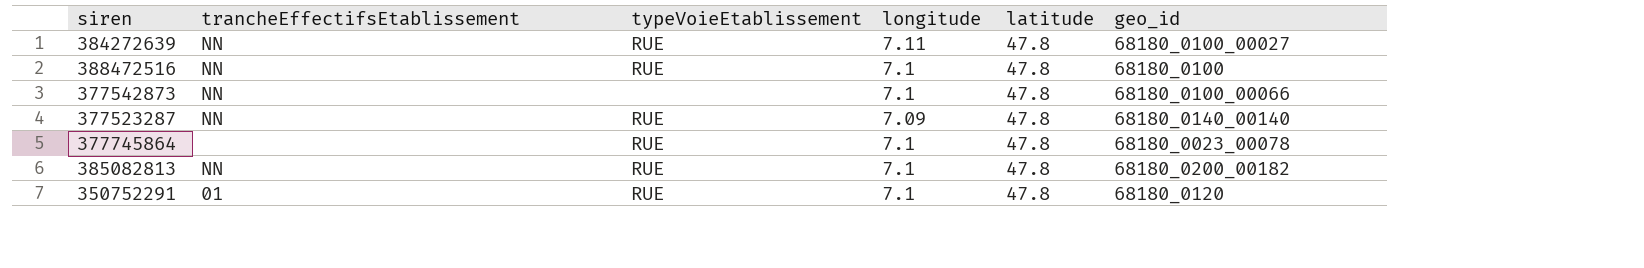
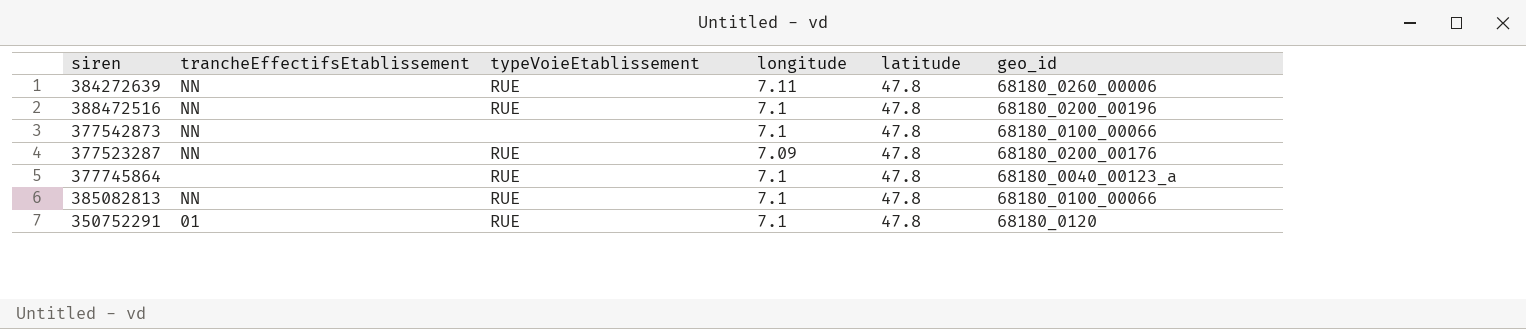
384272639 | geo_id: 68180_0100_00027 -> 68180_0260_00006
388472516 | geo_id: 68180_0100 -> 68180_0200_00196
377523287 | geo_id: 68180_0140_00140 -> 68180_0200_00176
377745864 | geo_id: 68180_0023_00078 -> 68180_0040_00123_a
385082813 | geo_id: 68180_0200_00182 -> 68180_0100_00066

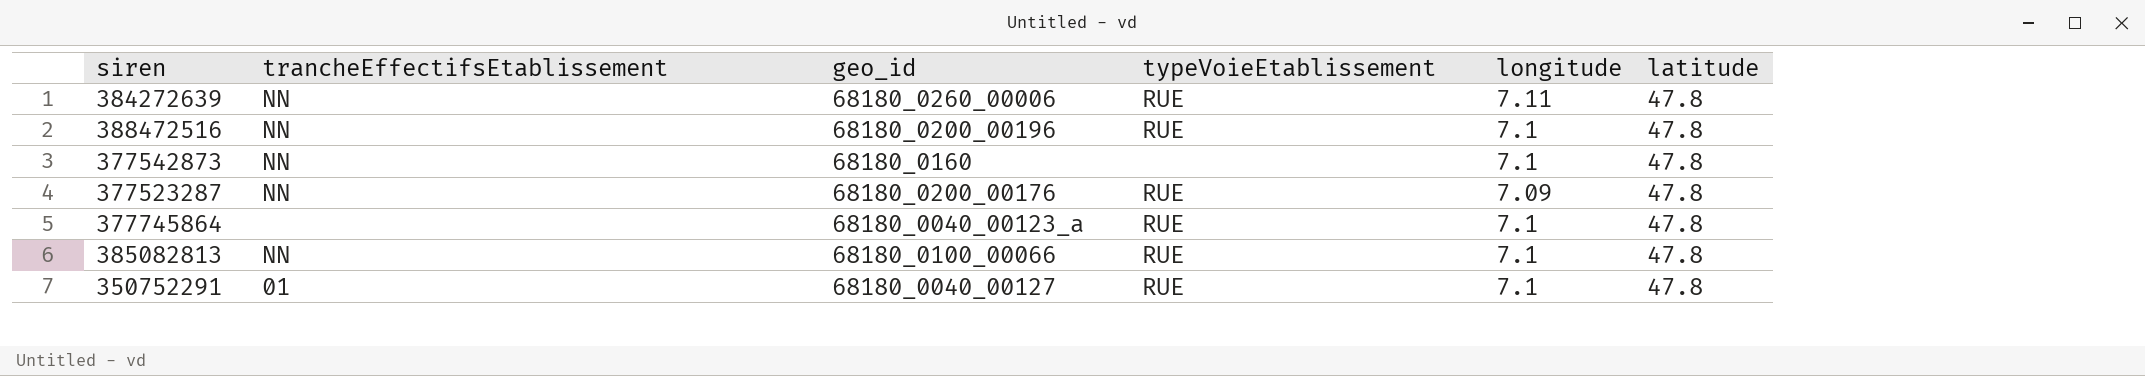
column geo_id | position: 6 -> 3
377542873 | geo_id: 68180_0100_00066 -> 68180_0160
350752291 | geo_id: 68180_0120 -> 68180_0040_00127

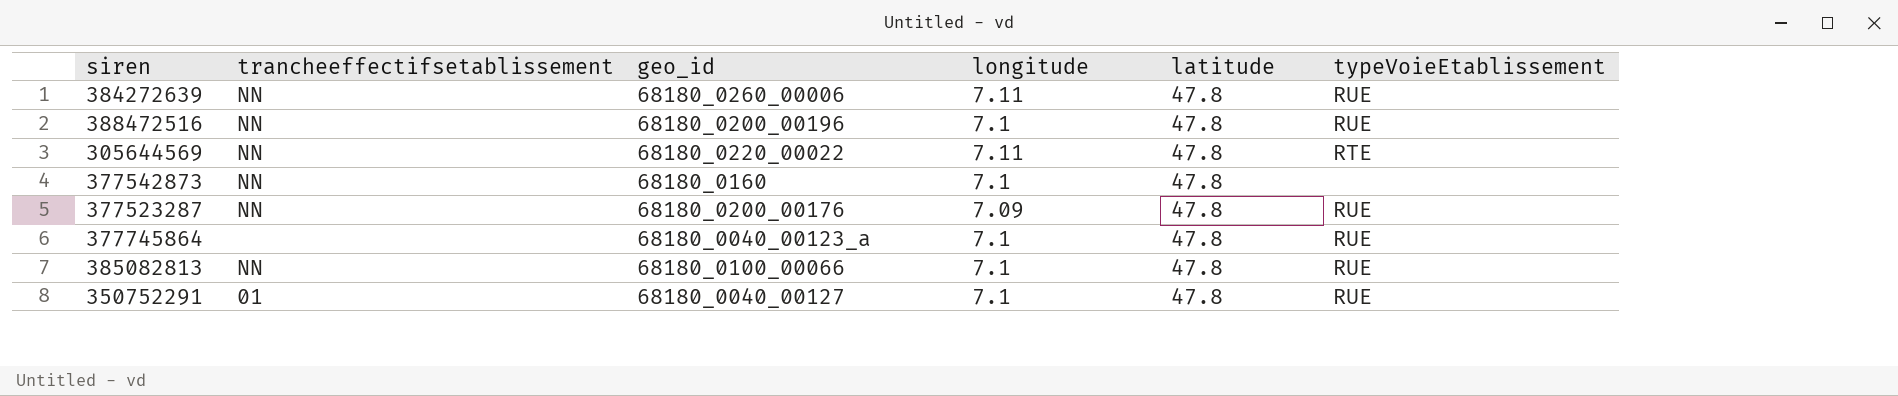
column name: trancheEffectifsEtablissement -> trancheeffectifsetablissement
column typeVoieEtablissement | position: 4 -> 6
row 305644569: none -> NN | 68180_0220_00022 | 7.11 | 47.8 | RTE

